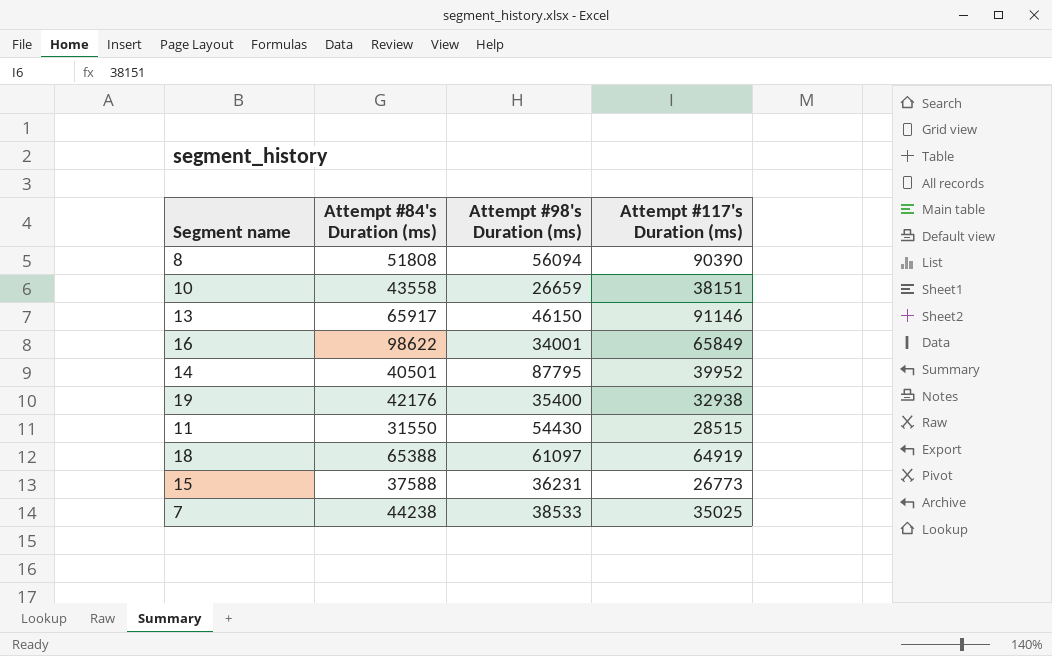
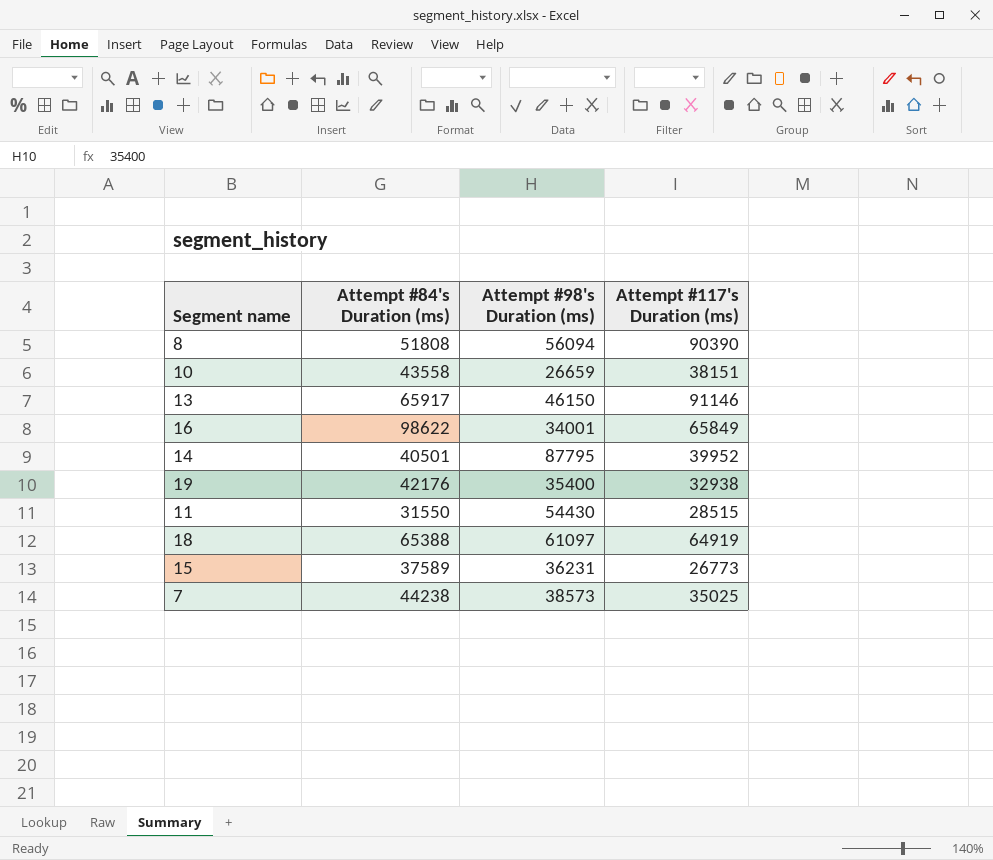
15 | Attempt #84's Duration (ms): 37588 -> 37589
7 | Attempt #98's Duration (ms): 38533 -> 38573

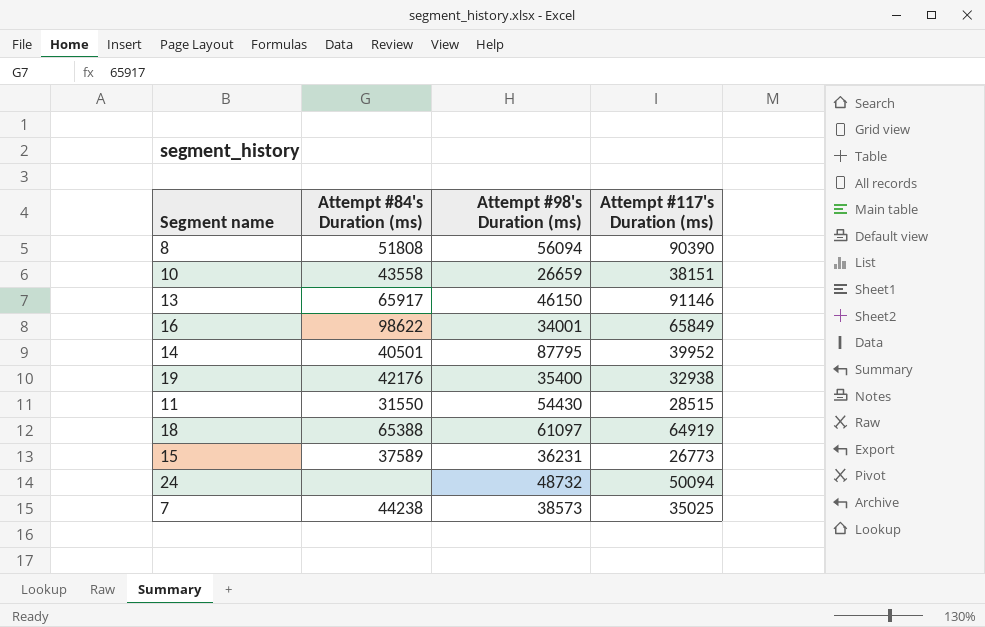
row 24: none -> none | 48732 | 50094

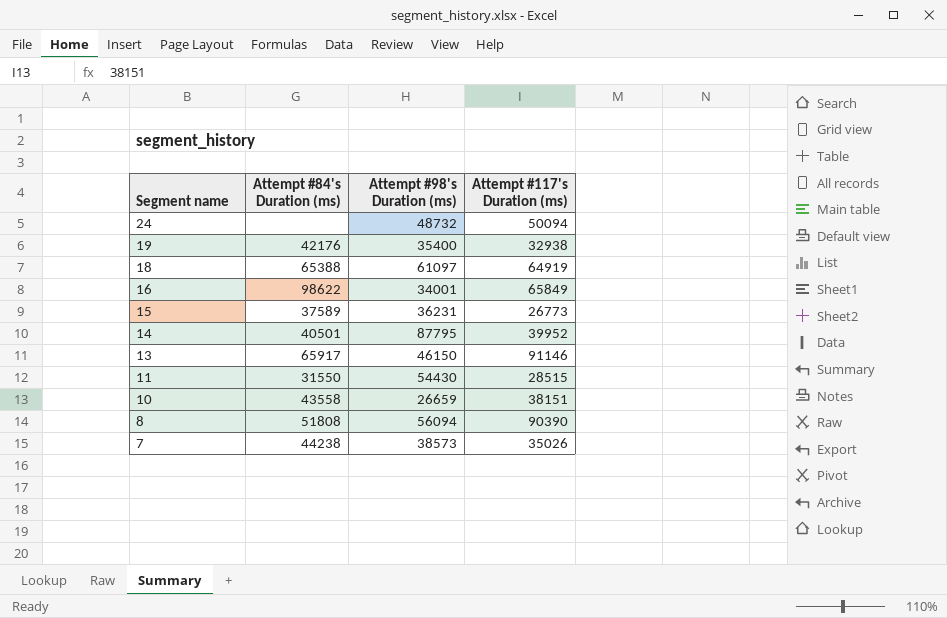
row order: none -> Segment name descending
7 | Attempt #117's Duration (ms): 35025 -> 35026

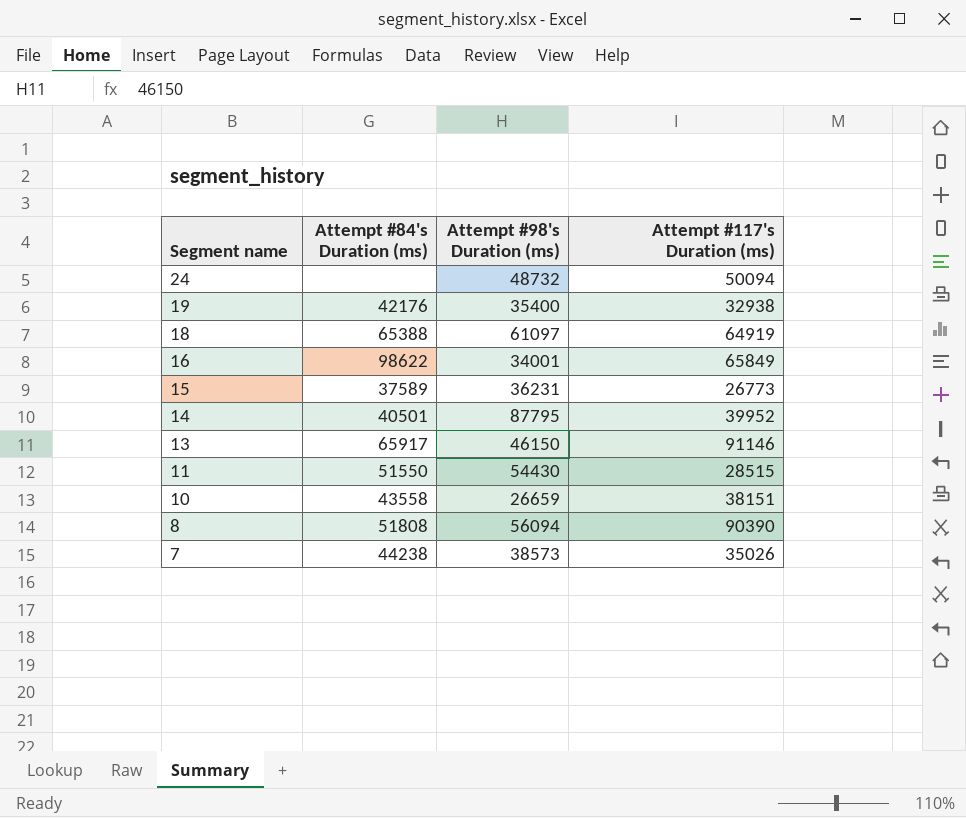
11 | Attempt #84's Duration (ms): 31550 -> 51550

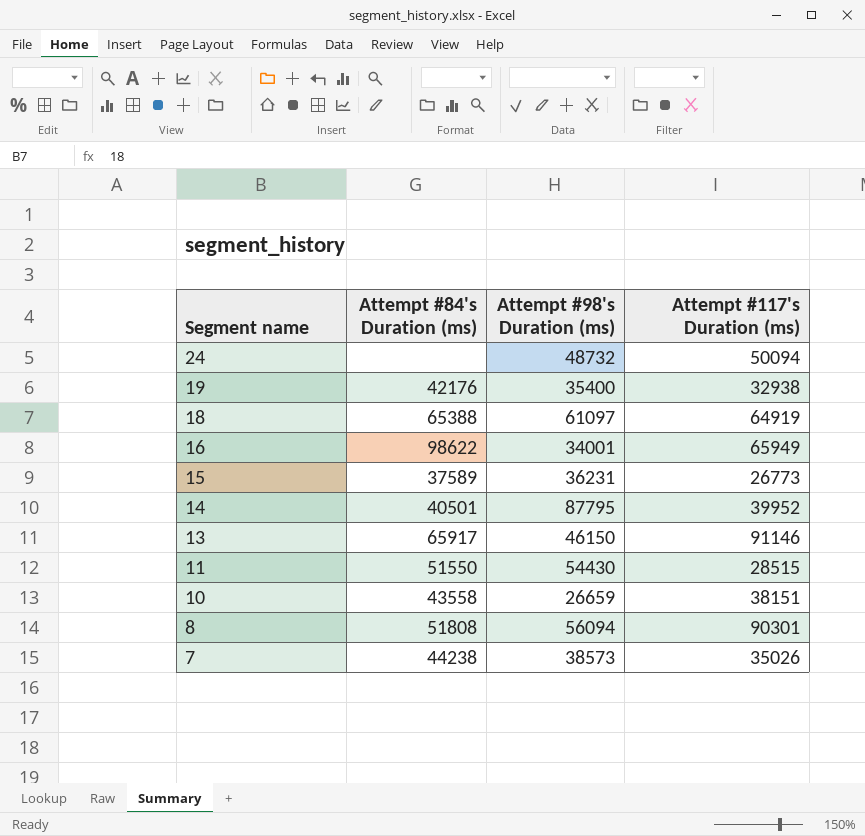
16 | Attempt #117's Duration (ms): 65849 -> 65949
8 | Attempt #117's Duration (ms): 90390 -> 90301

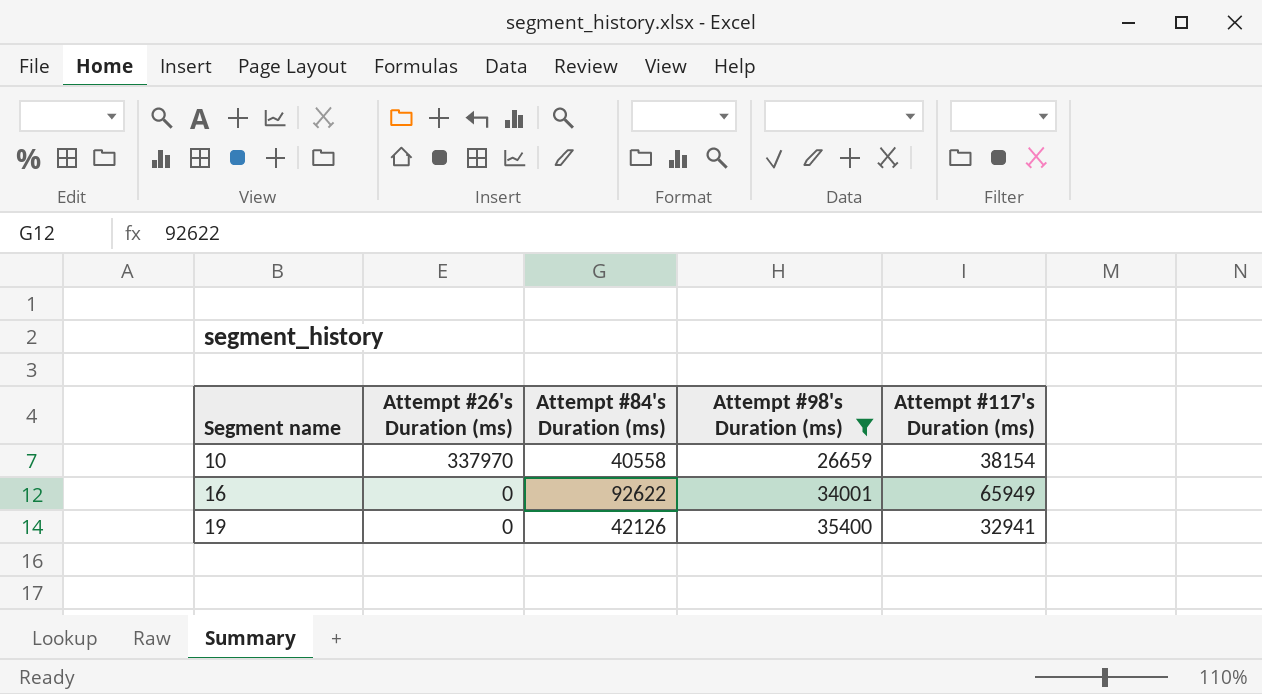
filter: none -> Attempt #98's Duration (ms) <= 35400
row order: Segment name descending -> Segment name ascending
column Attempt #26's Duration (ms) | position: none -> 2
10 | Attempt #84's Duration (ms): 43558 -> 40558
10 | Attempt #117's Duration (ms): 38151 -> 38154
16 | Attempt #84's Duration (ms): 98622 -> 92622
19 | Attempt #84's Duration (ms): 42176 -> 42126
19 | Attempt #117's Duration (ms): 32938 -> 32941

